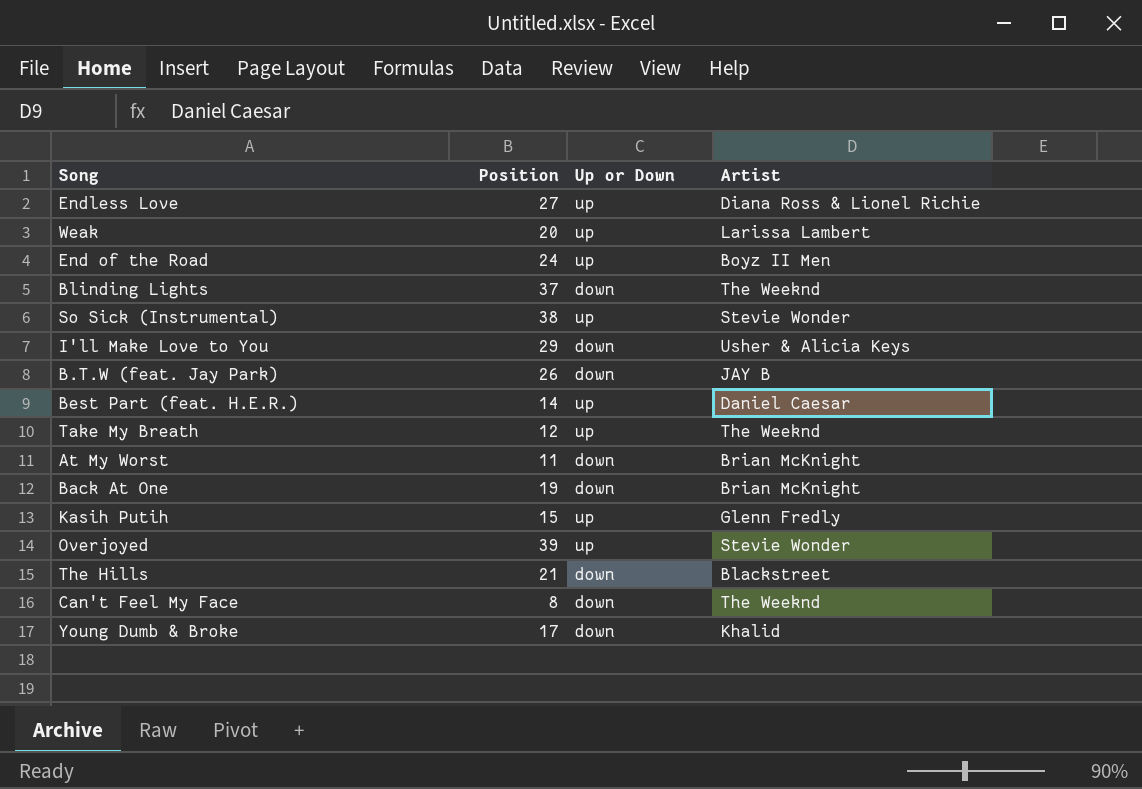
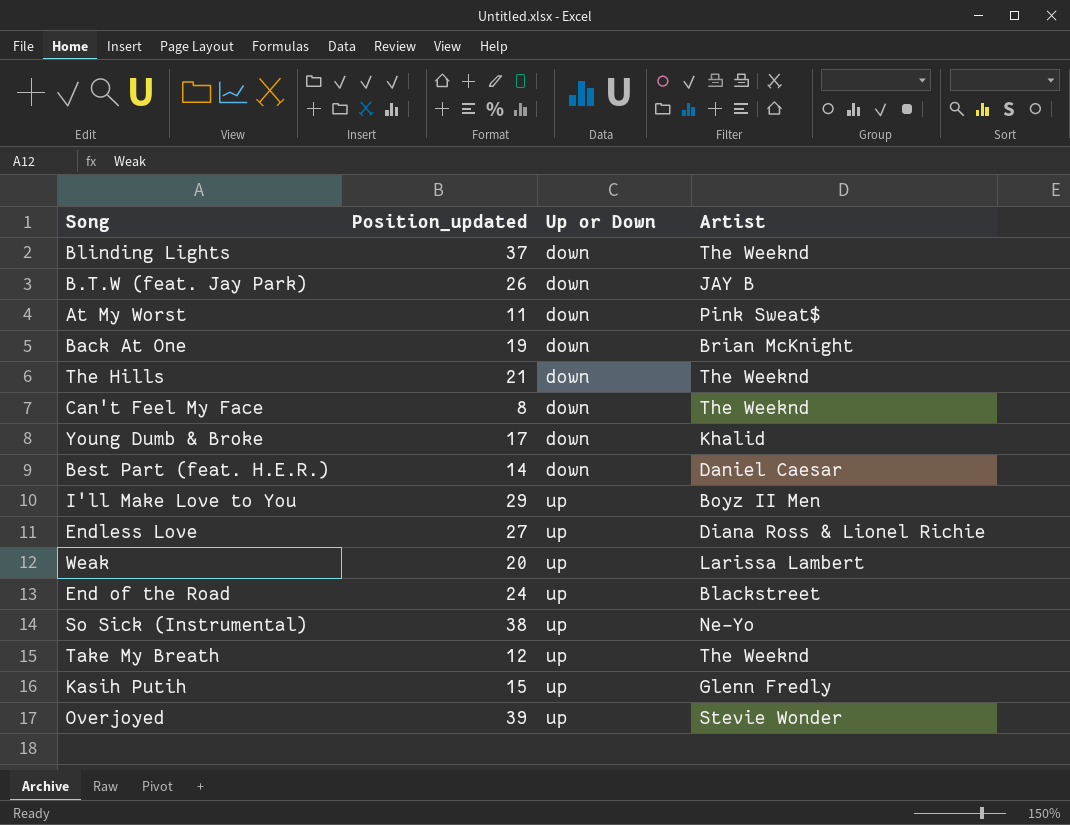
row order: none -> Up or Down ascending
column name: Position -> Position_updated
At My Worst | Artist: Brian McKnight -> Pink Sweat$
The Hills | Artist: Blackstreet -> The Weeknd
Best Part (feat. H.E.R.) | Up or Down: up -> down
I'll Make Love to You | Up or Down: down -> up
I'll Make Love to You | Artist: Usher & Alicia Keys -> Boyz II Men
End of the Road | Artist: Boyz II Men -> Blackstreet
So Sick (Instrumental) | Artist: Stevie Wonder -> Ne-Yo

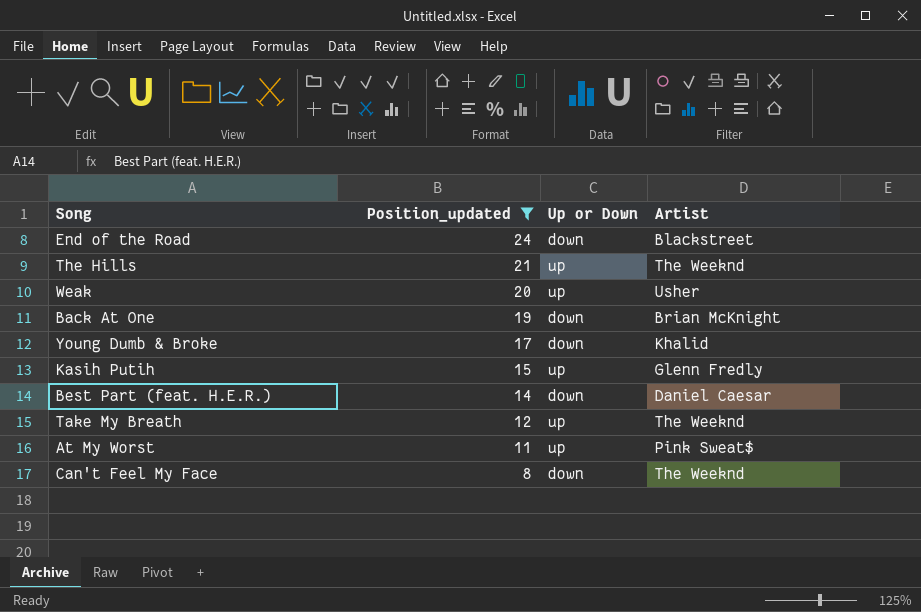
filter: none -> Position_updated <= 24
row order: Up or Down ascending -> Position_updated descending
End of the Road | Up or Down: up -> down
The Hills | Up or Down: down -> up
Weak | Artist: Larissa Lambert -> Usher
At My Worst | Up or Down: down -> up

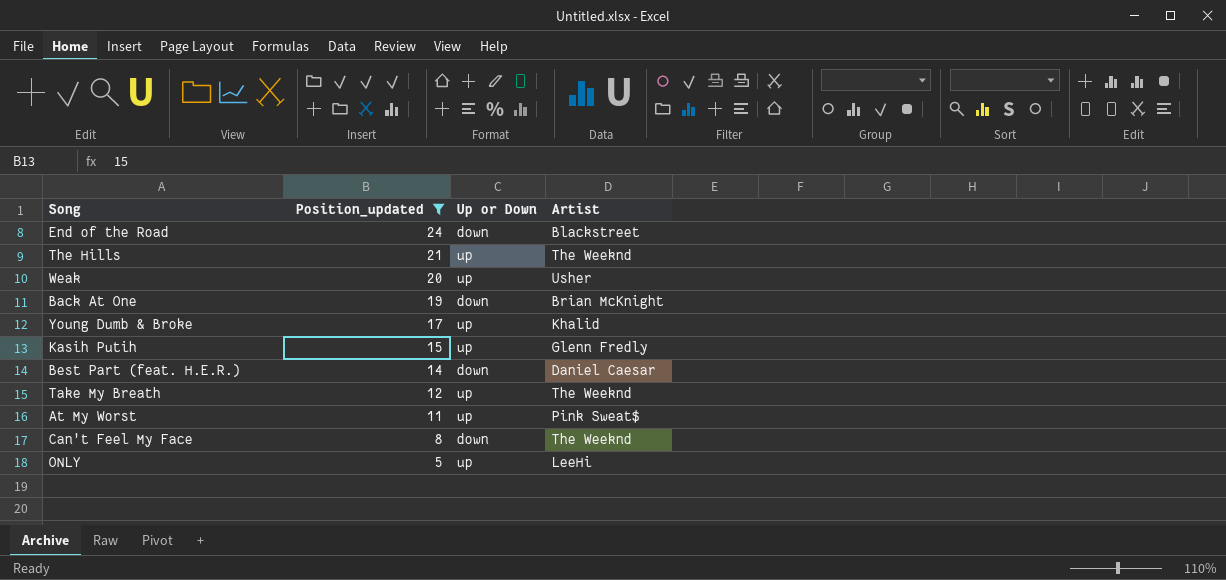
Young Dumb & Broke | Up or Down: down -> up
row ONLY: none -> 5 | up | LeeHi

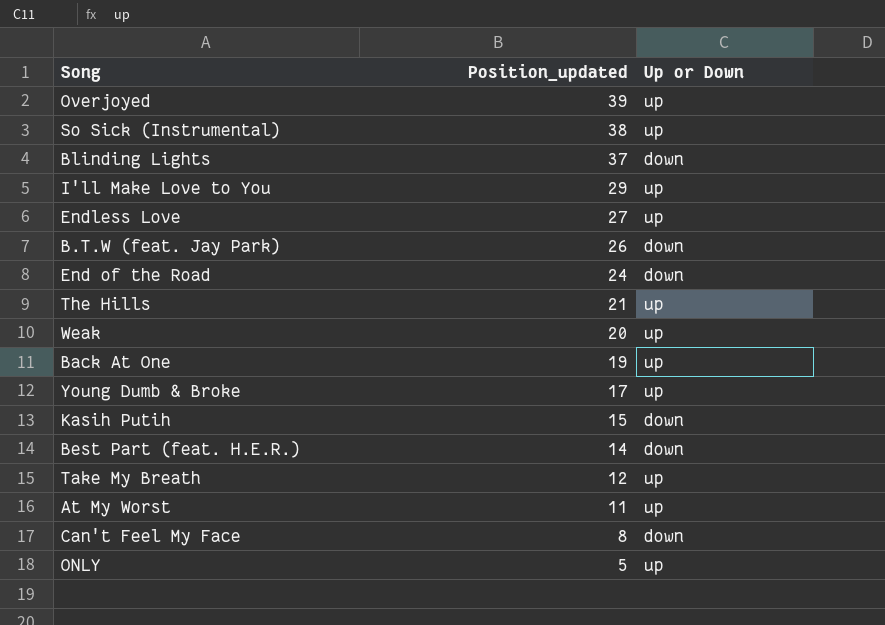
filter: Position_updated <= 24 -> none
column Artist | position: 4 -> none
Back At One | Up or Down: down -> up
Kasih Putih | Up or Down: up -> down

